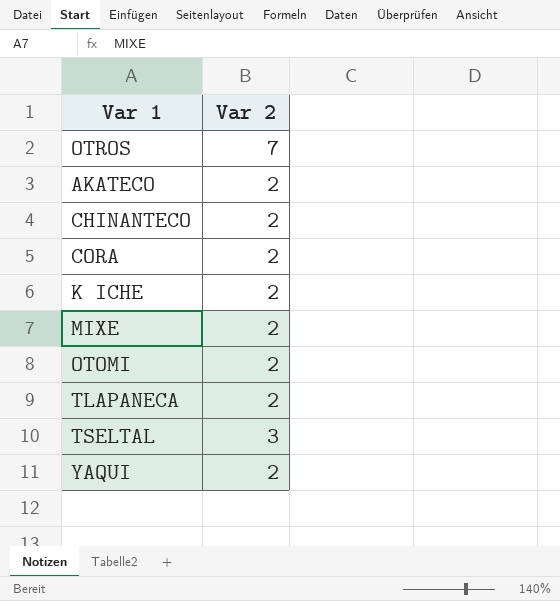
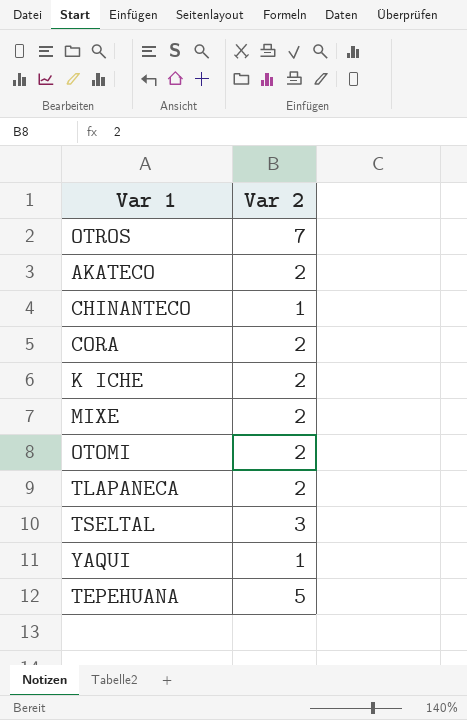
CHINANTECO | Var 2: 2 -> 1
YAQUI | Var 2: 2 -> 1
row TEPEHUANA: none -> 5

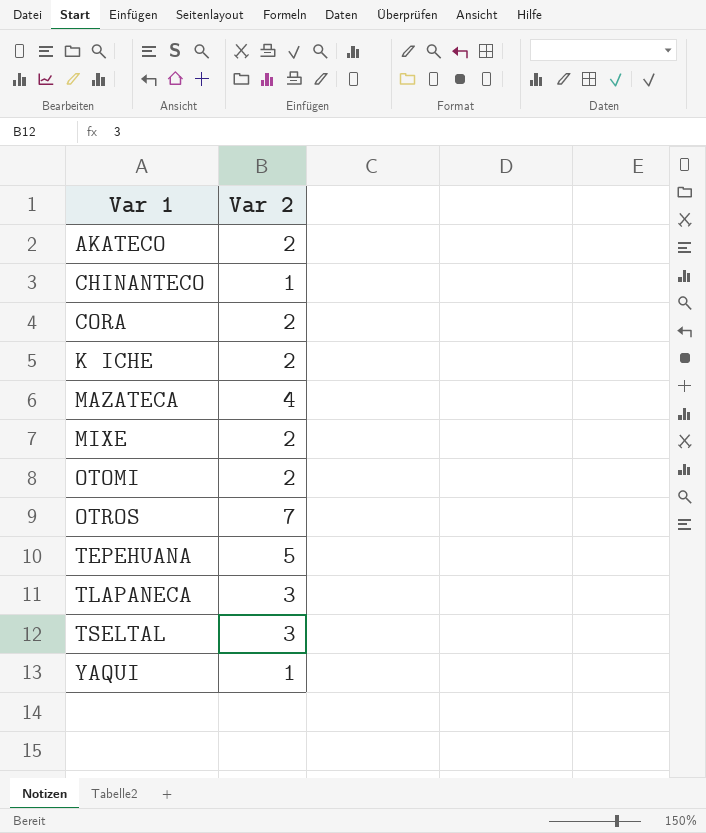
row order: none -> Var 1 ascending
row MAZATECA: none -> 4
TLAPANECA | Var 2: 2 -> 3

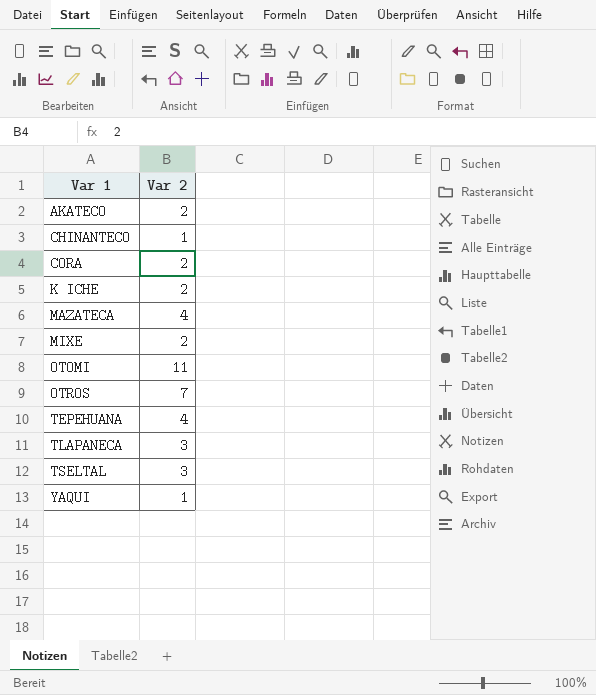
OTOMI | Var 2: 2 -> 11
TEPEHUANA | Var 2: 5 -> 4

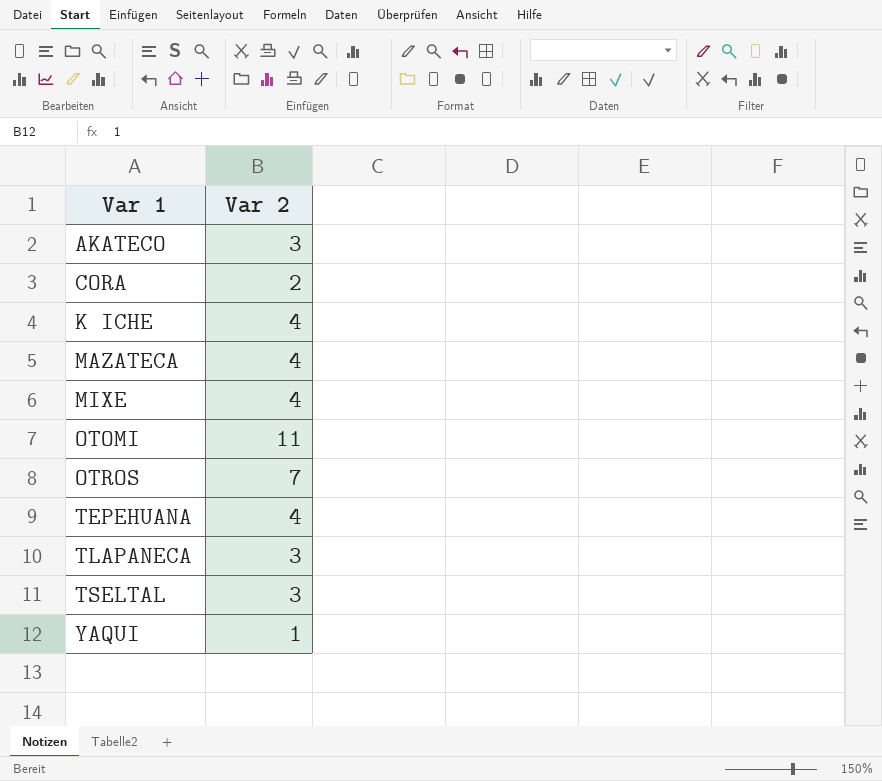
row CHINANTECO: 1 -> none
AKATECO | Var 2: 2 -> 3
K ICHE | Var 2: 2 -> 4
MIXE | Var 2: 2 -> 4

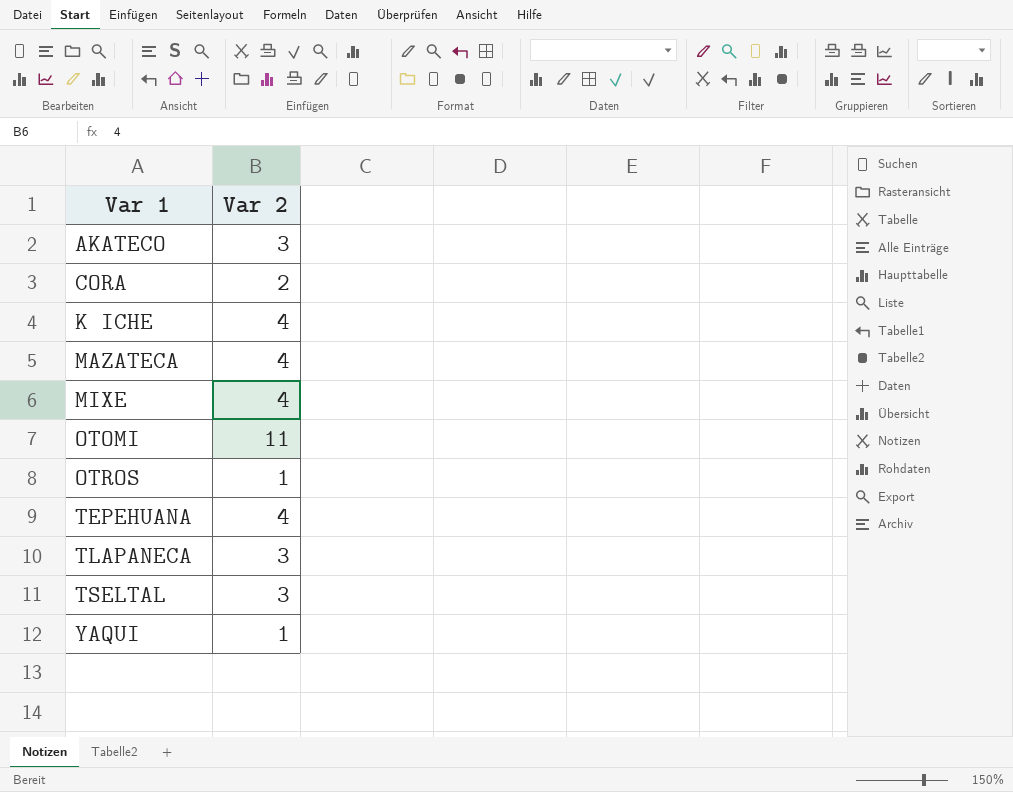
OTROS | Var 2: 7 -> 1

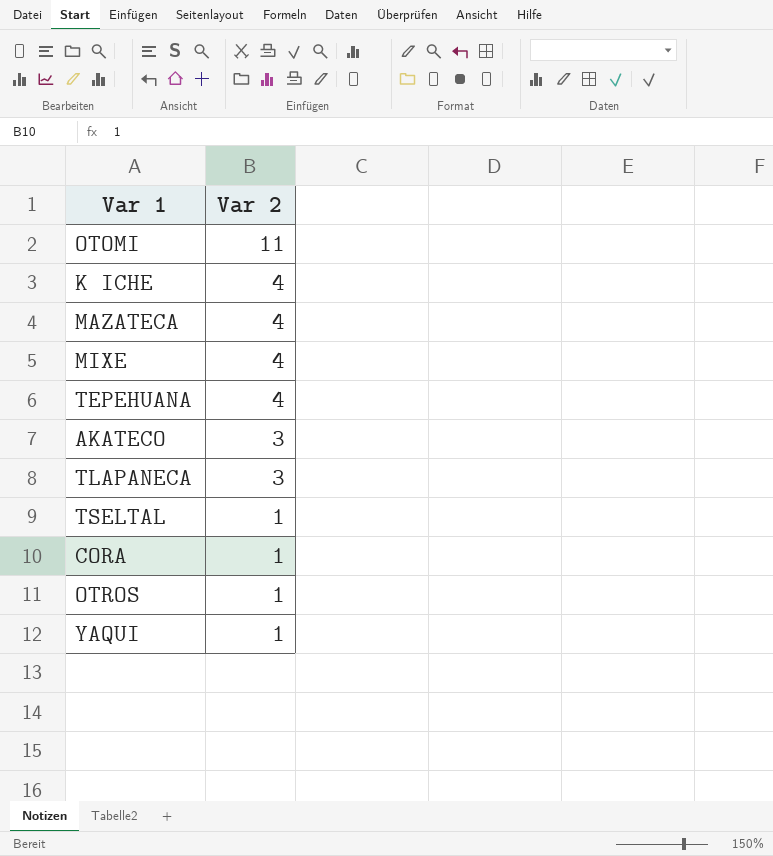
row order: Var 1 ascending -> Var 2 descending
TSELTAL | Var 2: 3 -> 1
CORA | Var 2: 2 -> 1

